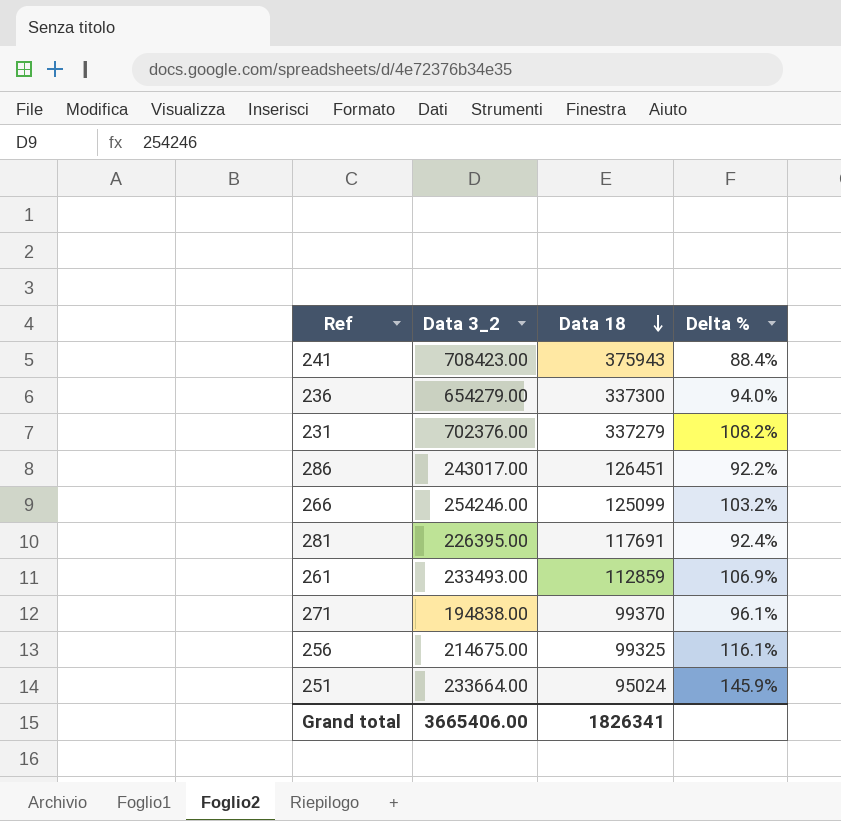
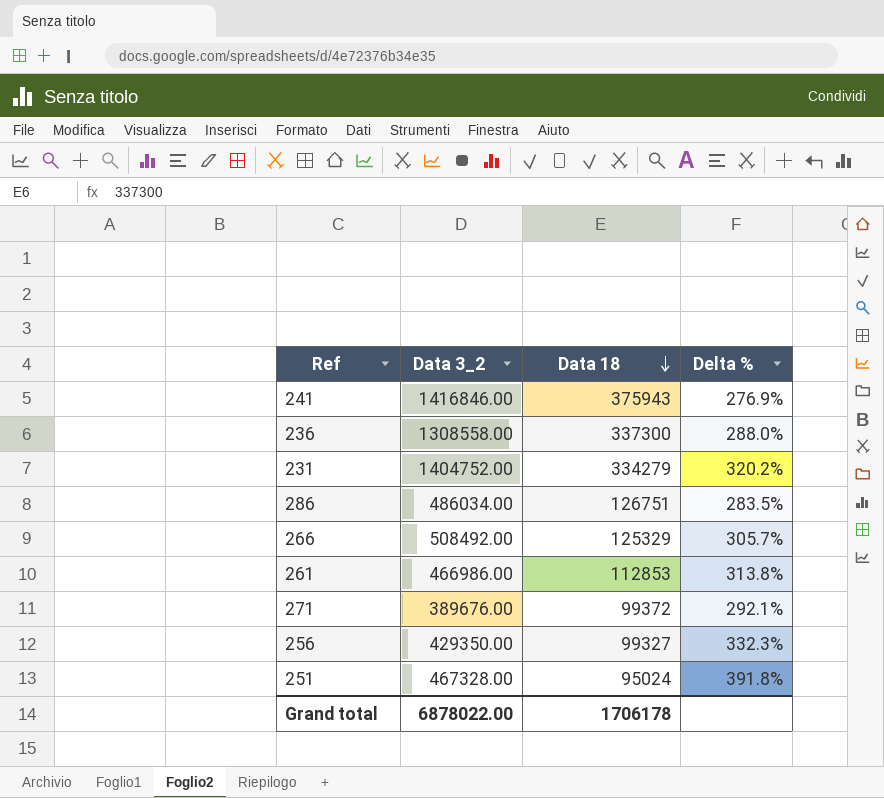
row 281: 226395.00 | 117691 | 92.4% -> none
241 | Data 3_2: 708423.00 -> 1416846.00
241 | Delta %: 88.4% -> 276.9%
236 | Data 3_2: 654279.00 -> 1308558.00
236 | Delta %: 94.0% -> 288.0%
231 | Data 3_2: 702376.00 -> 1404752.00
231 | Data 18: 337279 -> 334279
231 | Delta %: 108.2% -> 320.2%
286 | Data 3_2: 243017.00 -> 486034.00
286 | Data 18: 126451 -> 126751
286 | Delta %: 92.2% -> 283.5%
266 | Data 3_2: 254246.00 -> 508492.00
266 | Data 18: 125099 -> 125329
266 | Delta %: 103.2% -> 305.7%
261 | Data 3_2: 233493.00 -> 466986.00
261 | Data 18: 112859 -> 112853
261 | Delta %: 106.9% -> 313.8%
271 | Data 3_2: 194838.00 -> 389676.00
271 | Data 18: 99370 -> 99372
271 | Delta %: 96.1% -> 292.1%
256 | Data 3_2: 214675.00 -> 429350.00
256 | Data 18: 99325 -> 99327
256 | Delta %: 116.1% -> 332.3%
251 | Data 3_2: 233664.00 -> 467328.00
251 | Delta %: 145.9% -> 391.8%
Grand total | Data 3_2: 3665406.00 -> 6878022.00
Grand total | Data 18: 1826341 -> 1706178

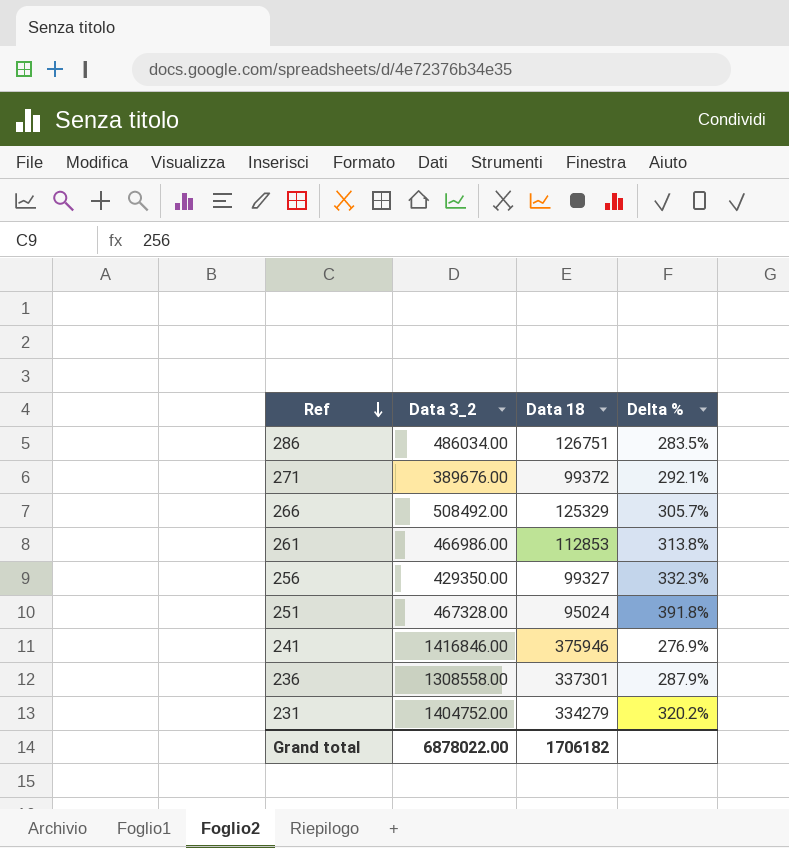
row order: Data 18 descending -> Ref descending
241 | Data 18: 375943 -> 375946
236 | Data 18: 337300 -> 337301
236 | Delta %: 288.0% -> 287.9%
Grand total | Data 18: 1706178 -> 1706182

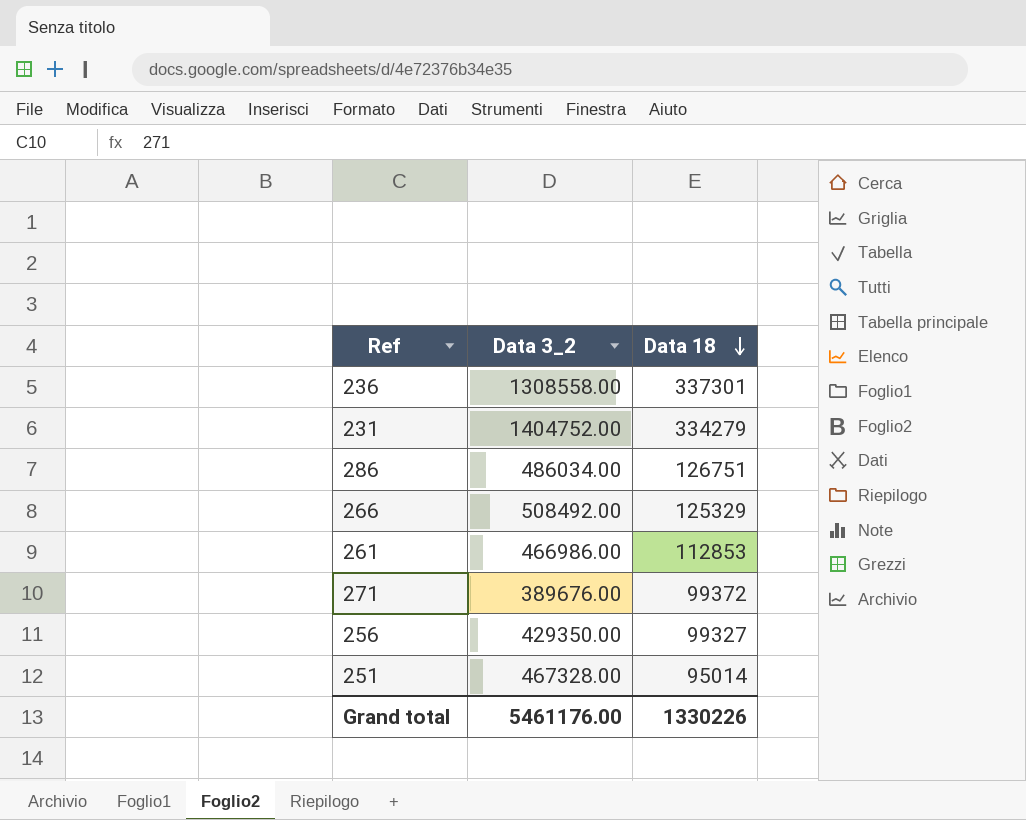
row order: Ref descending -> Data 18 descending
column Delta % | formula: ([Data 3_2] - [Data 18]) / [Data 18] -> none
row 241: 1416846.00 | 375946 | 276.9% -> none
251 | Data 18: 95024 -> 95014
Grand total | Data 3_2: 6878022.00 -> 5461176.00
Grand total | Data 18: 1706182 -> 1330226

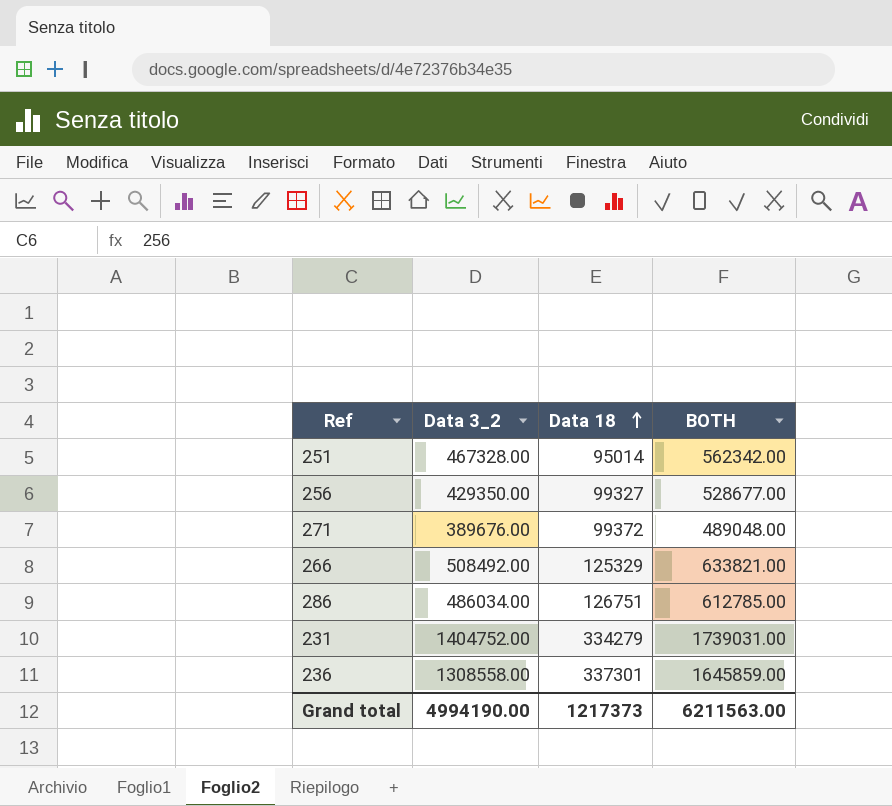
row order: Data 18 descending -> Data 18 ascending
column BOTH | formula: none -> [Data 3_2] + [Data 18]
row 261: 466986.00 | 112853 -> none
Grand total | Data 3_2: 5461176.00 -> 4994190.00
Grand total | Data 18: 1330226 -> 1217373

